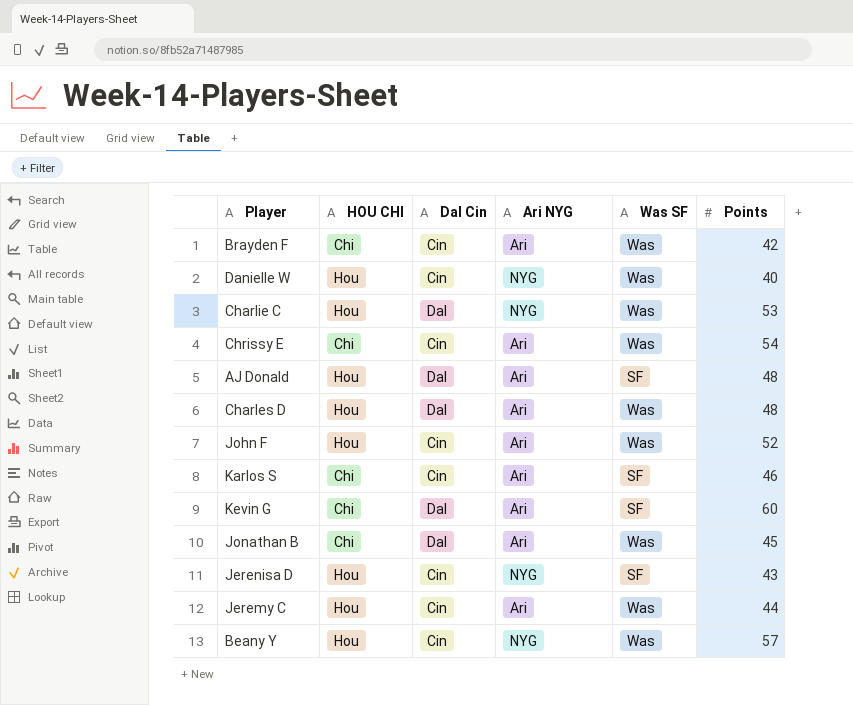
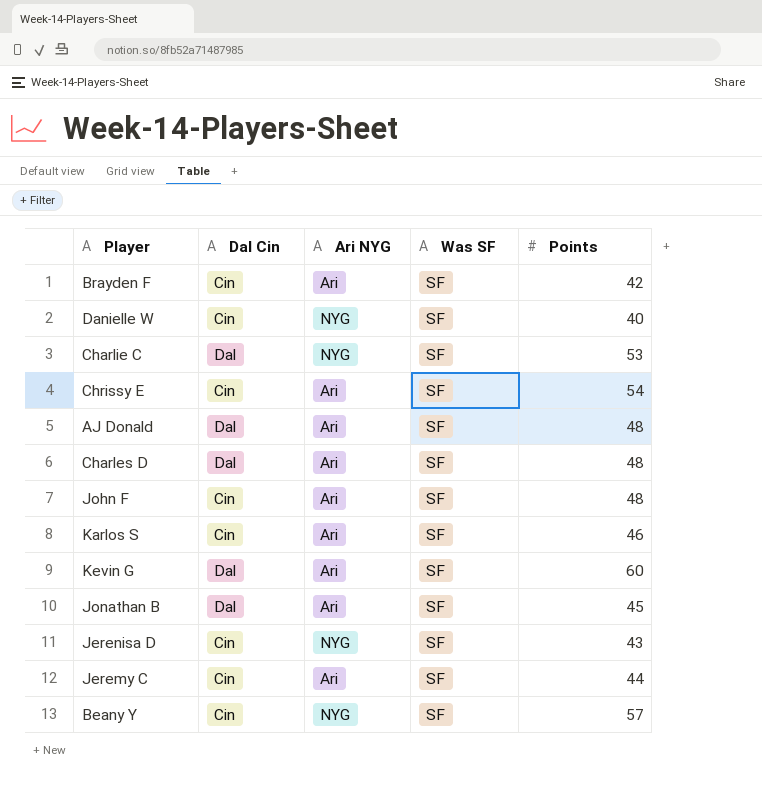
column HOU CHI | position: 2 -> none
Brayden F | Was SF: Was -> SF
Danielle W | Was SF: Was -> SF
Charlie C | Was SF: Was -> SF
Chrissy E | Was SF: Was -> SF
Charles D | Was SF: Was -> SF
John F | Was SF: Was -> SF
John F | Points: 52 -> 48
Jonathan B | Was SF: Was -> SF
Jeremy C | Was SF: Was -> SF
Beany Y | Was SF: Was -> SF

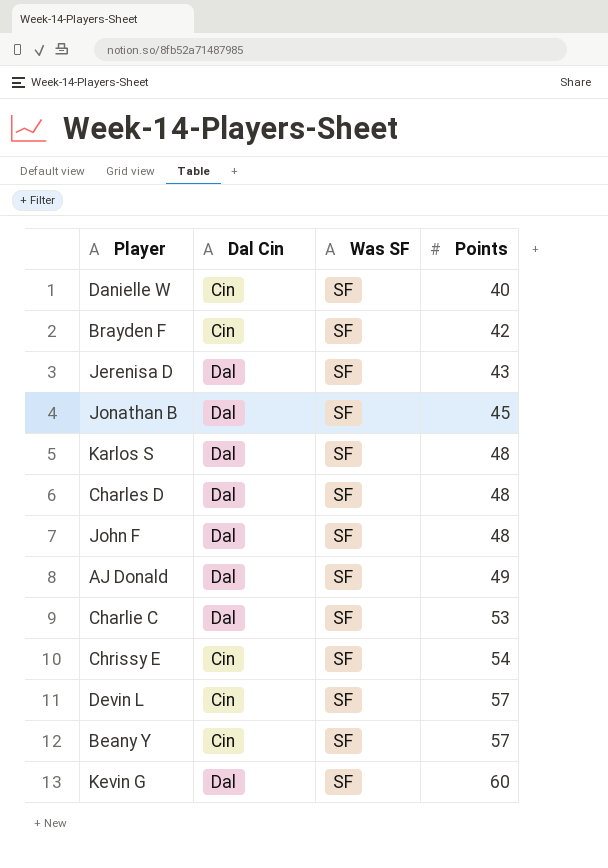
row order: none -> Points ascending
column Ari NYG | position: 3 -> none
row Jeremy C: Cin | Ari | SF | 44 -> none
Jerenisa D | Dal Cin: Cin -> Dal
Karlos S | Dal Cin: Cin -> Dal
Karlos S | Points: 46 -> 48
John F | Dal Cin: Cin -> Dal
AJ Donald | Points: 48 -> 49
row Devin L: none -> Cin | SF | 57

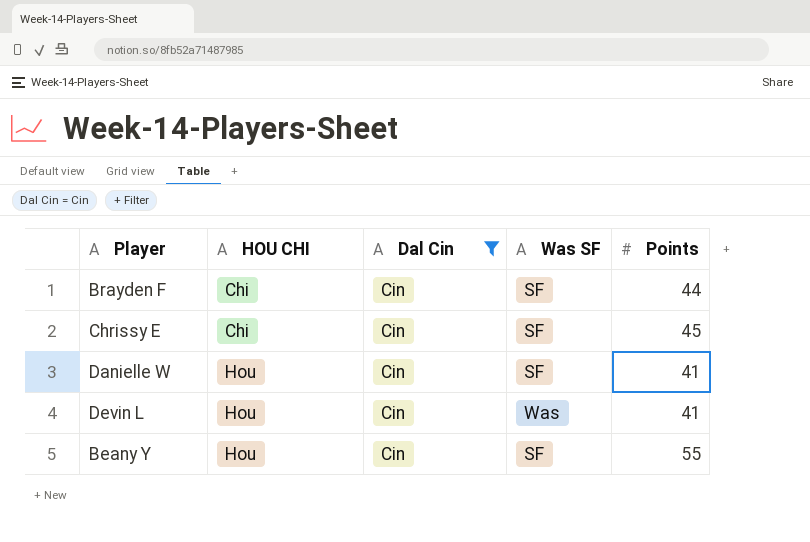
filter: none -> Dal Cin = Cin
row order: Points ascending -> HOU CHI ascending
column HOU CHI | position: none -> 2
Brayden F | Points: 42 -> 44
Chrissy E | Points: 54 -> 45
Danielle W | Points: 40 -> 41
Devin L | Was SF: SF -> Was
Devin L | Points: 57 -> 41
Beany Y | Points: 57 -> 55

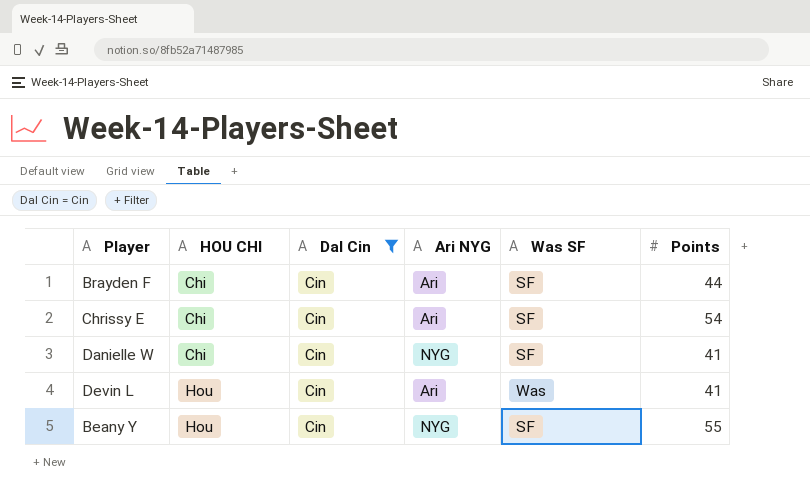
column Ari NYG | position: none -> 4
Chrissy E | Points: 45 -> 54
Danielle W | HOU CHI: Hou -> Chi

